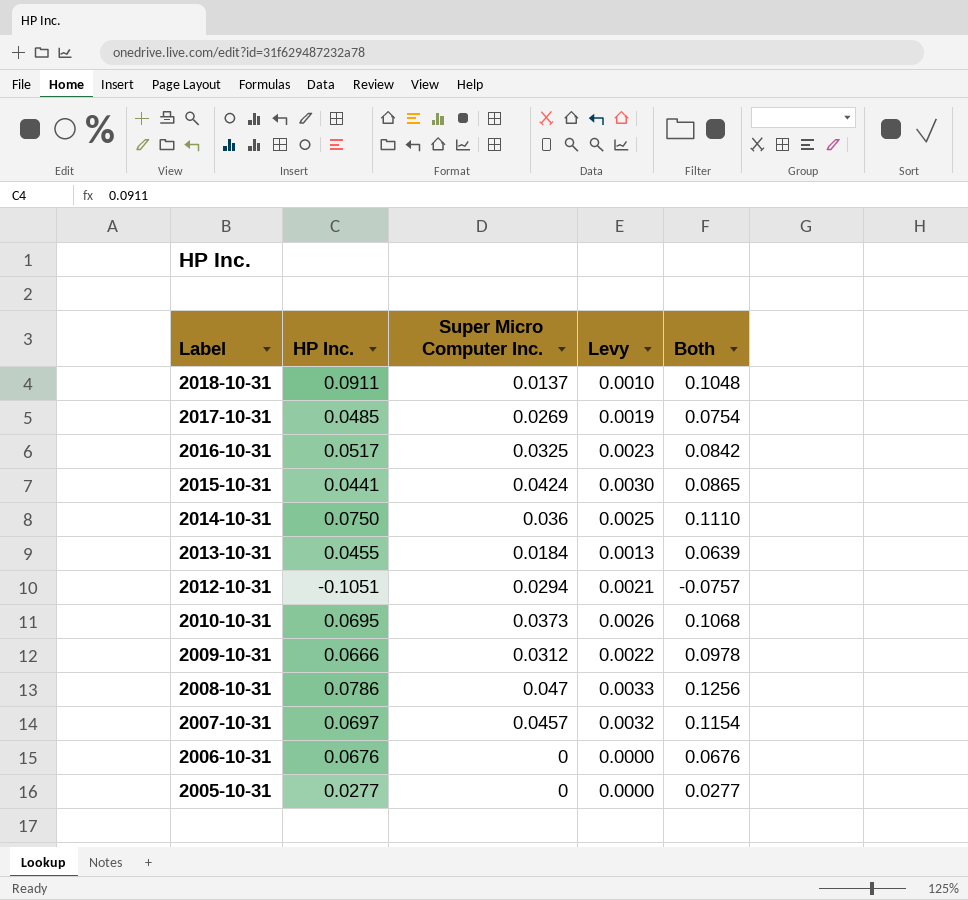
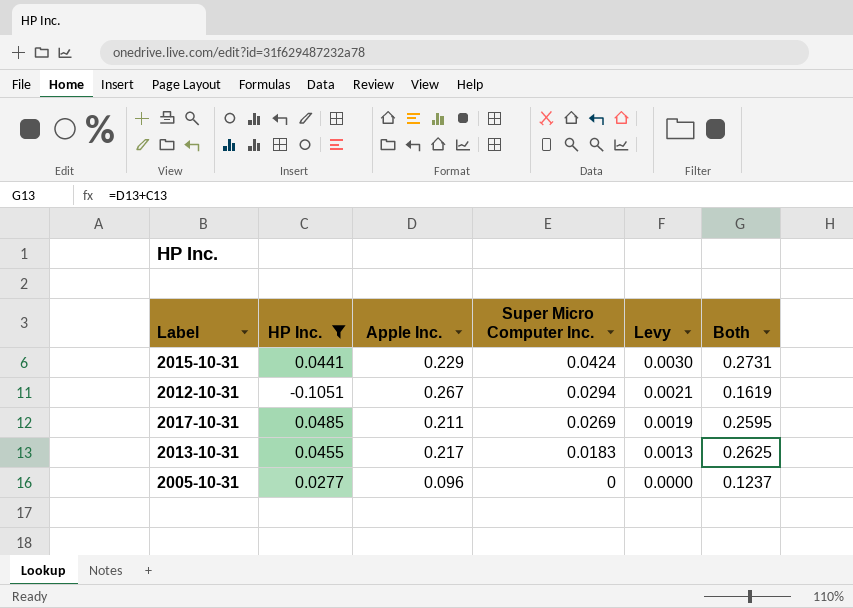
filter: none -> HP Inc. <= 0.0485
row order: Label descending -> Super Micro Computer Inc. descending
column Apple Inc. | position: none -> 3
column Both | formula: [HP Inc.] + [Super Micro Computer Inc.] -> [HP Inc.] + [Apple Inc.]
2013-10-31 | Super Micro Computer Inc.: 0.0184 -> 0.0183

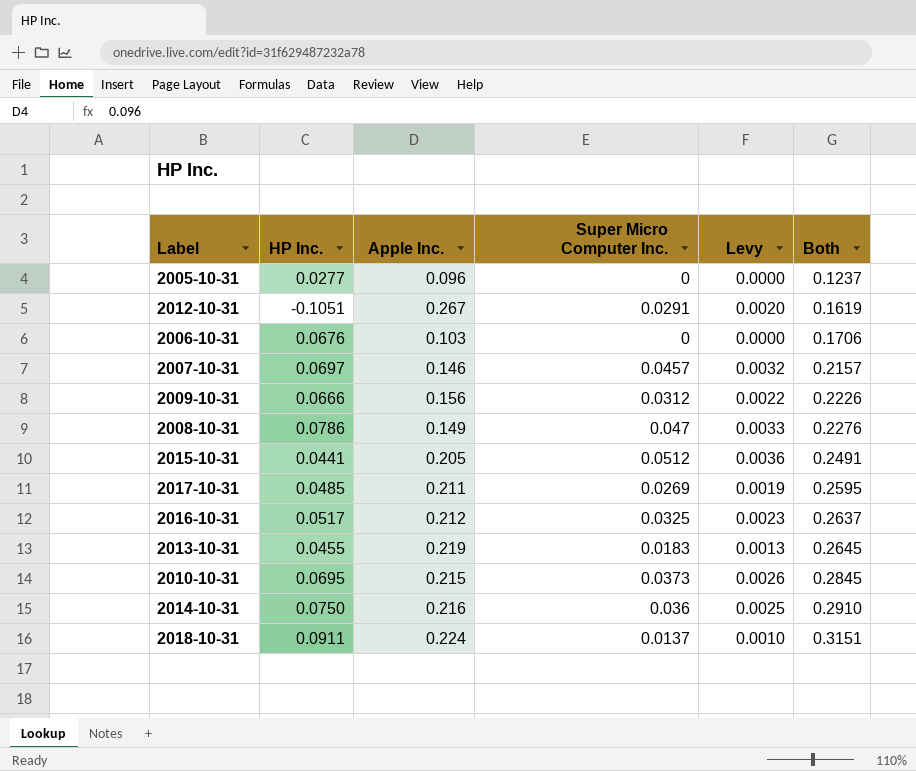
filter: HP Inc. <= 0.0485 -> none
row order: Super Micro Computer Inc. descending -> Both ascending
2012-10-31 | Super Micro Computer Inc.: 0.0294 -> 0.0291
2012-10-31 | Levy: 0.0021 -> 0.0020
2015-10-31 | Apple Inc.: 0.229 -> 0.205
2015-10-31 | Super Micro Computer Inc.: 0.0424 -> 0.0512
2015-10-31 | Levy: 0.0030 -> 0.0036
2015-10-31 | Both: 0.2731 -> 0.2491
2013-10-31 | Apple Inc.: 0.217 -> 0.219
2013-10-31 | Both: 0.2625 -> 0.2645

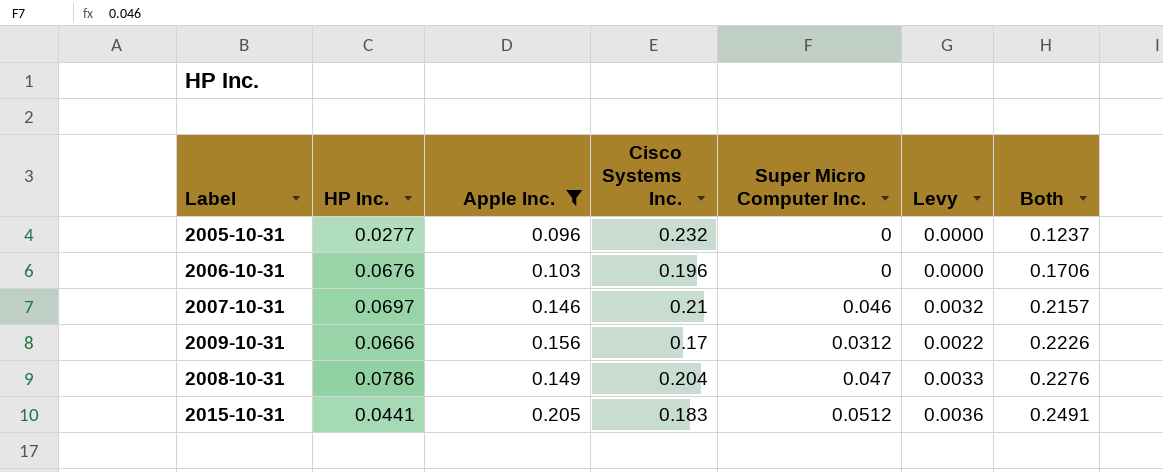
filter: none -> Apple Inc. <= 0.205
column Cisco Systems Inc. | position: none -> 4
2007-10-31 | Super Micro Computer Inc.: 0.0457 -> 0.046

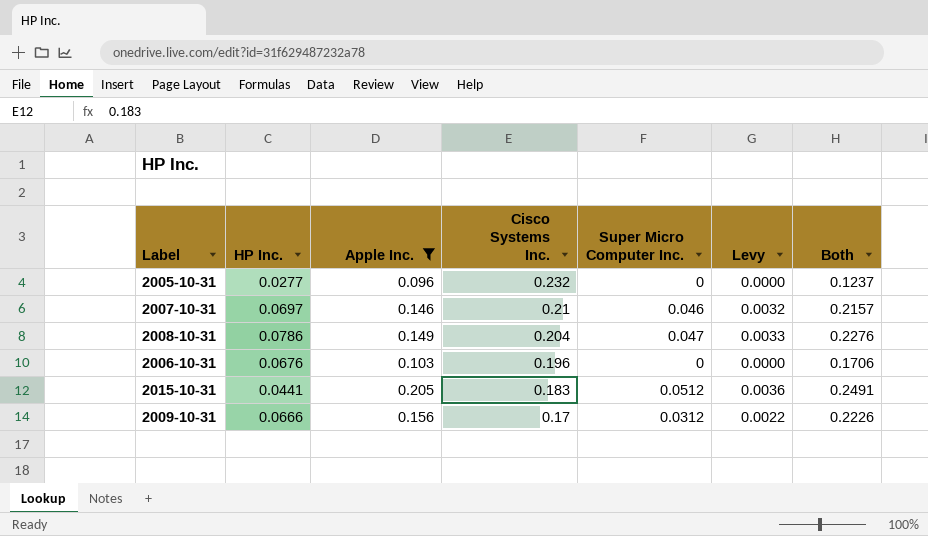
row order: Both ascending -> Cisco Systems Inc. descending

